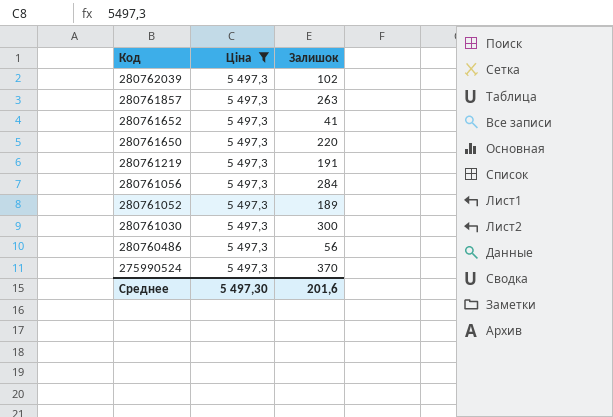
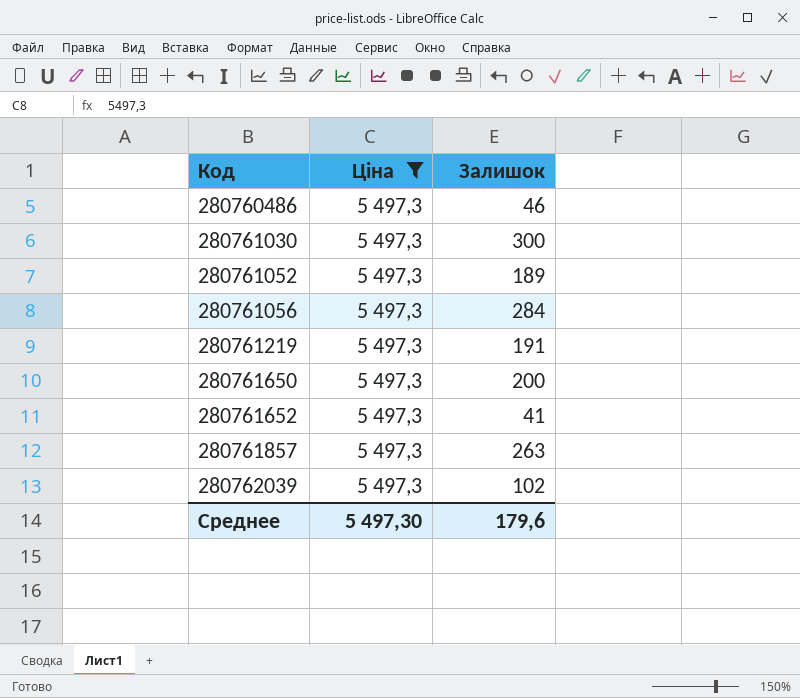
row order: Код descending -> Код ascending
row 275990524: 5 497,3 | 370 -> none
280760486 | Залишок: 56 -> 46
280761650 | Залишок: 220 -> 200
Среднее | Залишок: 201,6 -> 179,6

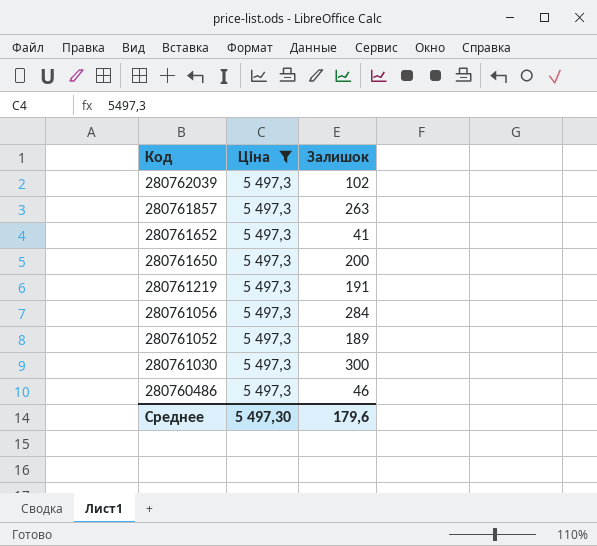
row order: Код ascending -> Код descending

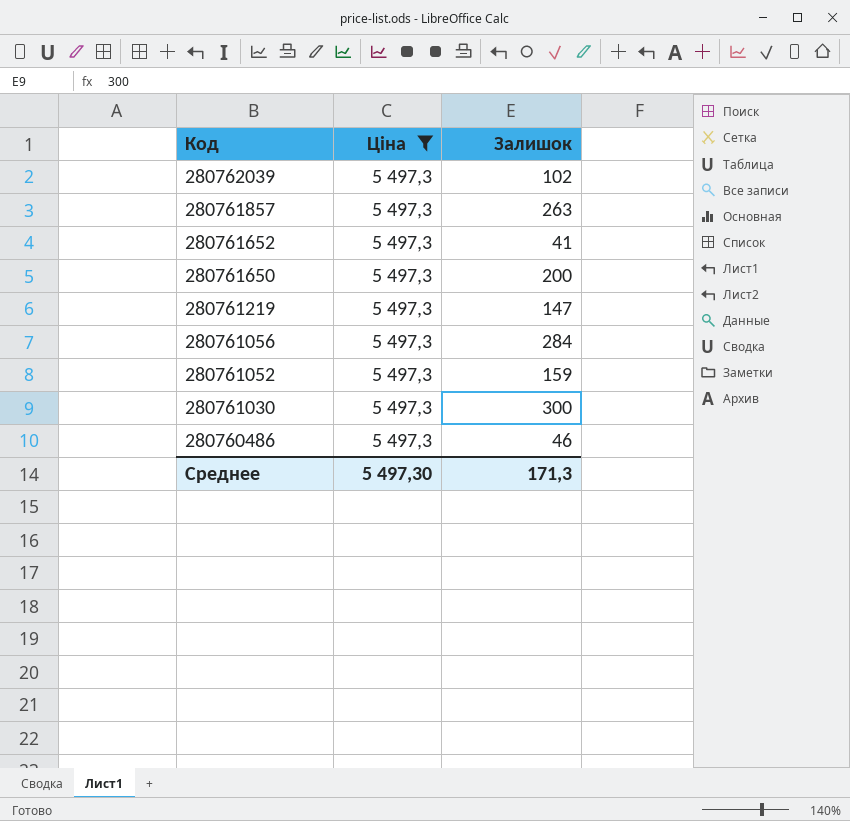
280761219 | Залишок: 191 -> 147
280761052 | Залишок: 189 -> 159
Среднее | Залишок: 179,6 -> 171,3

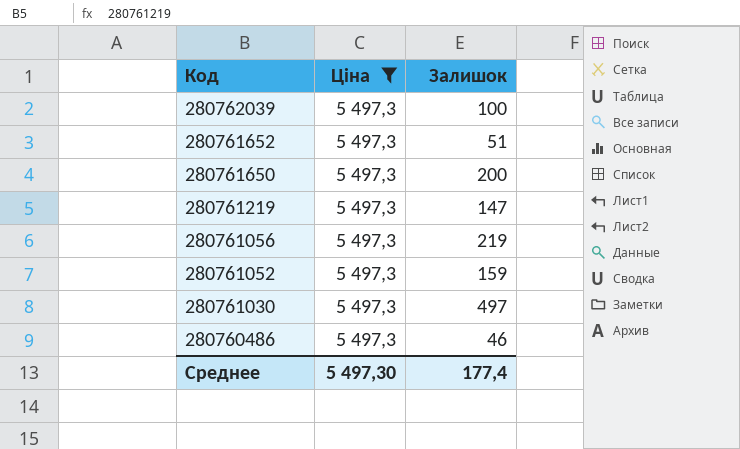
row 280761857: 5 497,3 | 263 -> none
280762039 | Залишок: 102 -> 100
280761652 | Залишок: 41 -> 51
280761056 | Залишок: 284 -> 219
280761030 | Залишок: 300 -> 497
Среднее | Залишок: 171,3 -> 177,4

